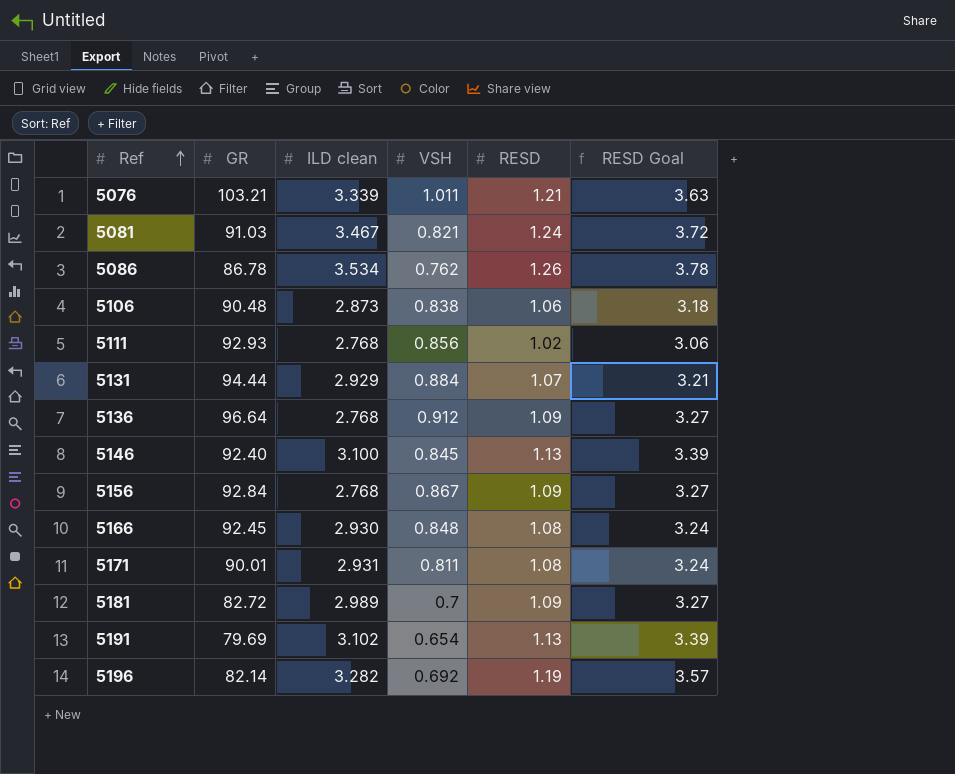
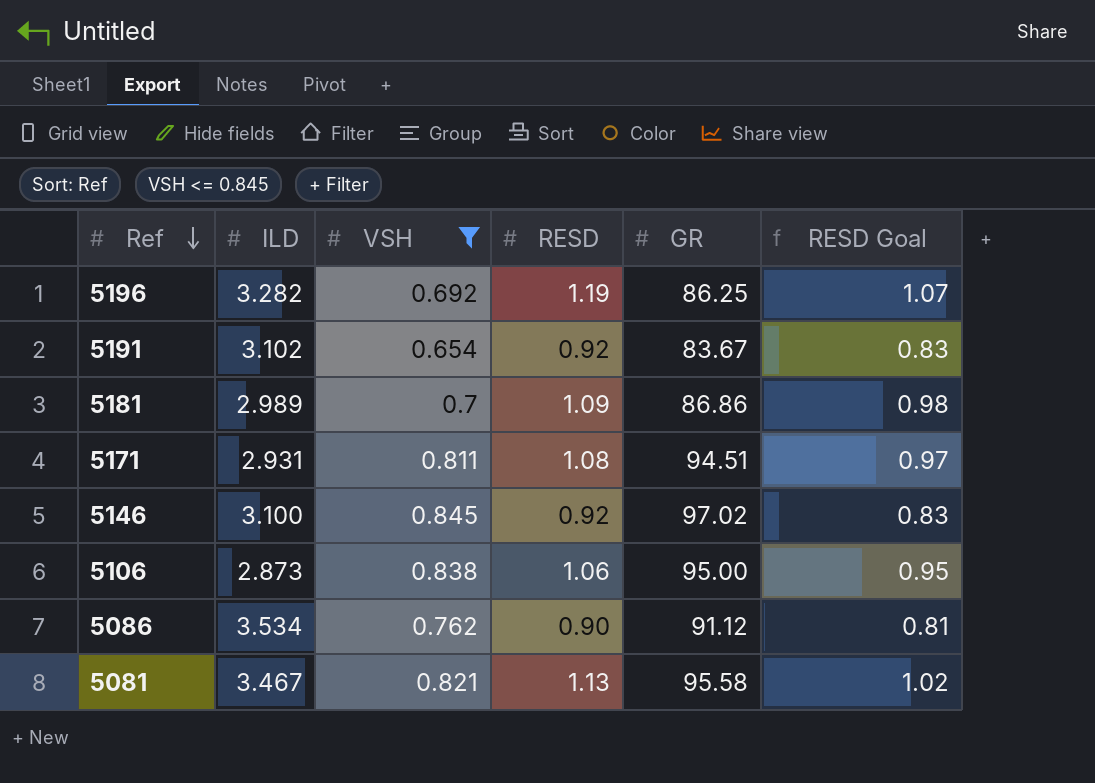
filter: none -> VSH <= 0.845
row order: Ref ascending -> Ref descending
column name: ILD clean -> ILD
column GR | position: 2 -> 5
column RESD Goal | formula: [RESD] * 3 -> [RESD] * 0.9
5196 | GR: 82.14 -> 86.25
5191 | RESD: 1.13 -> 0.92
5191 | GR: 79.69 -> 83.67
5181 | GR: 82.72 -> 86.86
5171 | GR: 90.01 -> 94.51
5146 | RESD: 1.13 -> 0.92
5146 | GR: 92.40 -> 97.02
5106 | GR: 90.48 -> 95.00
5086 | RESD: 1.26 -> 0.90
5086 | GR: 86.78 -> 91.12
5081 | RESD: 1.24 -> 1.13
5081 | GR: 91.03 -> 95.58

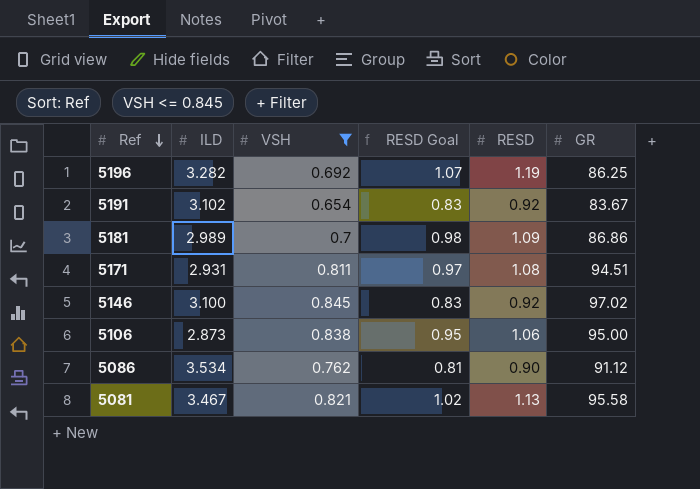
column RESD Goal | position: 6 -> 4

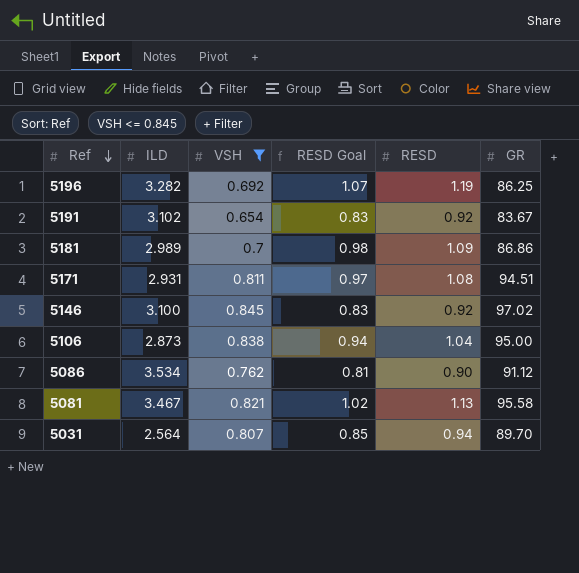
5106 | RESD Goal: 0.95 -> 0.94
5106 | RESD: 1.06 -> 1.04
row 5031: none -> 2.564 | 0.807 | 0.85 | 0.94 | 89.70

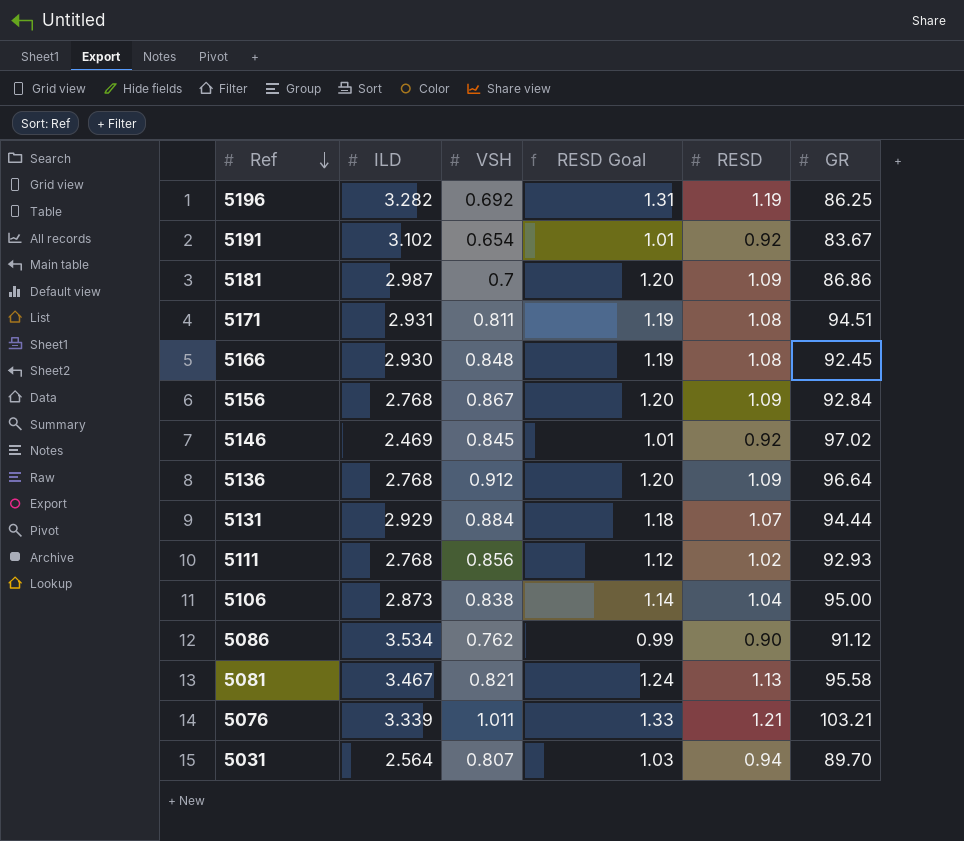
filter: VSH <= 0.845 -> none
column RESD Goal | formula: [RESD] * 0.9 -> [RESD] * 1.1
5181 | ILD: 2.989 -> 2.987
5146 | ILD: 3.100 -> 2.469

